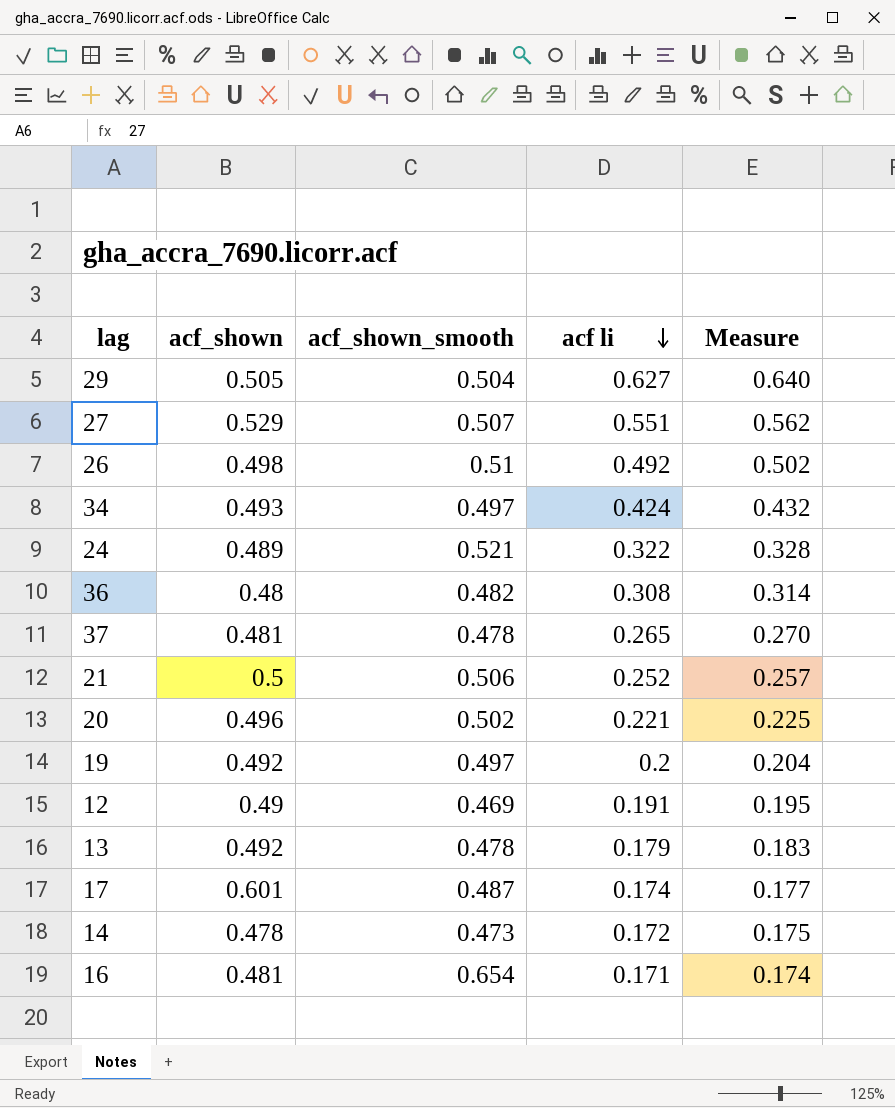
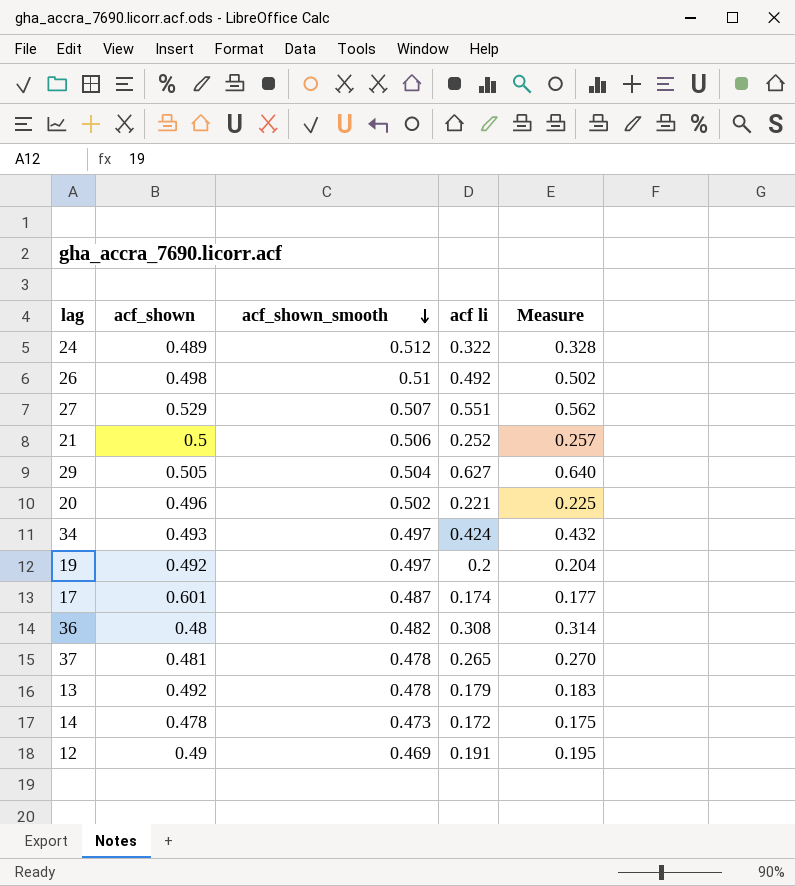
row order: acf li descending -> acf_shown_smooth descending
row 16: 0.481 | 0.654 | 0.171 | 0.174 -> none
24 | acf_shown_smooth: 0.521 -> 0.512

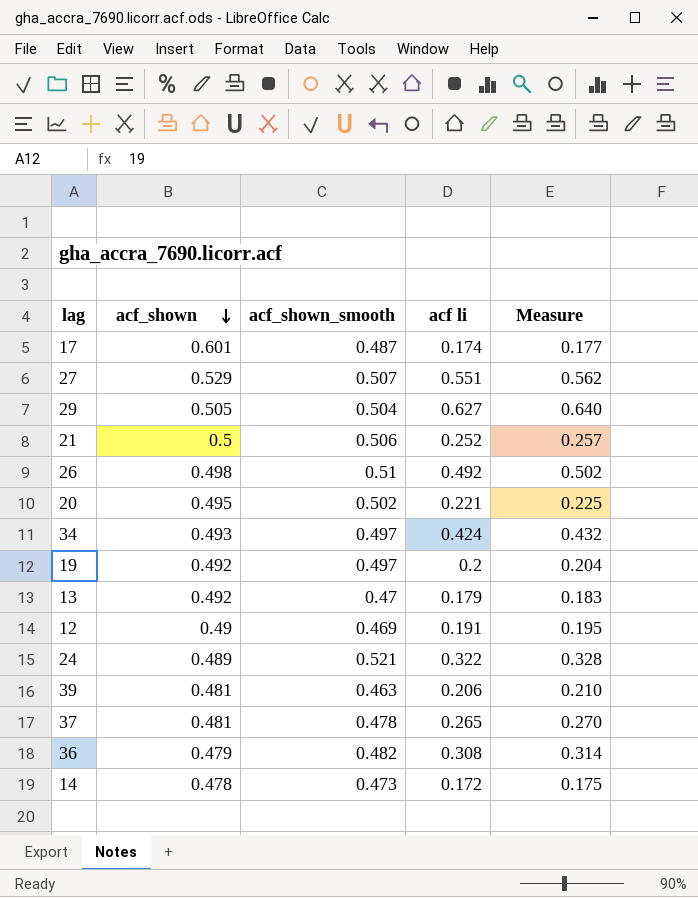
row order: acf_shown_smooth descending -> acf_shown descending
20 | acf_shown: 0.496 -> 0.495
13 | acf_shown_smooth: 0.478 -> 0.47
24 | acf_shown_smooth: 0.512 -> 0.521
row 39: none -> 0.481 | 0.463 | 0.206 | 0.210
36 | acf_shown: 0.48 -> 0.479

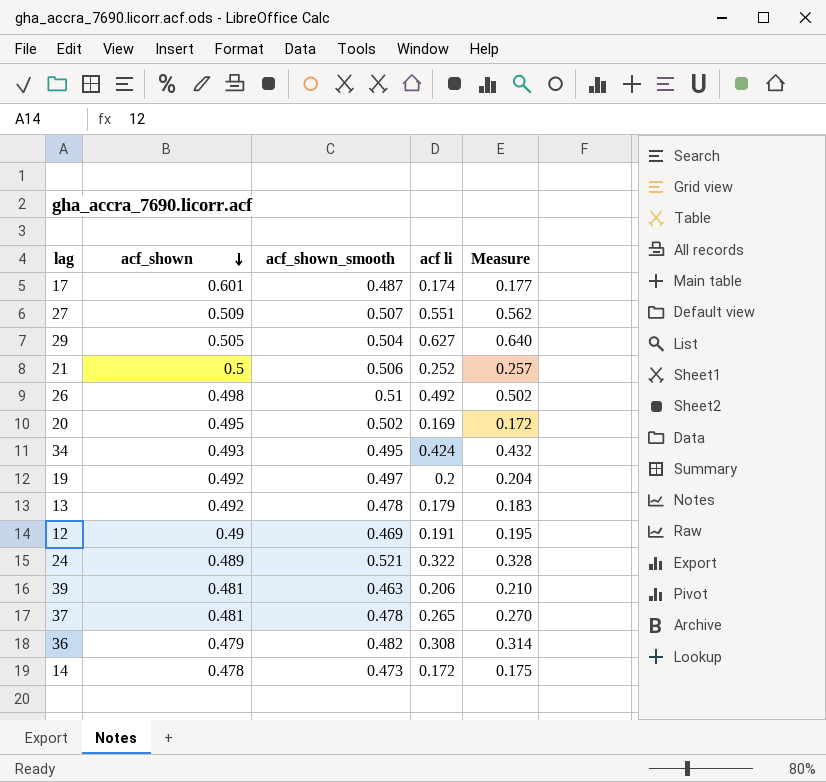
27 | acf_shown: 0.529 -> 0.509
20 | acf li: 0.221 -> 0.169
20 | Measure: 0.225 -> 0.172
34 | acf_shown_smooth: 0.497 -> 0.495
13 | acf_shown_smooth: 0.47 -> 0.478

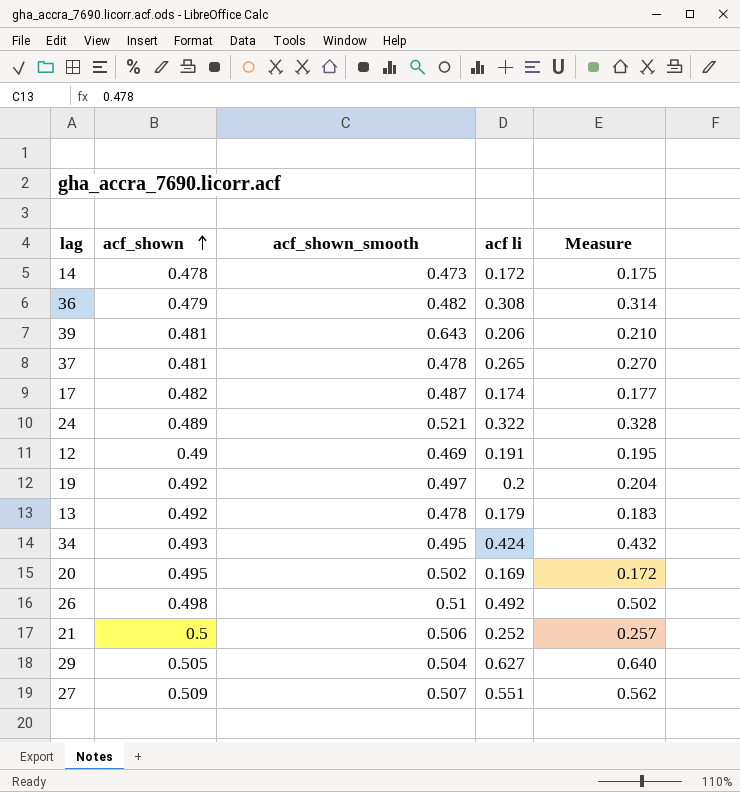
row order: acf_shown descending -> acf_shown ascending
39 | acf_shown_smooth: 0.463 -> 0.643
17 | acf_shown: 0.601 -> 0.482

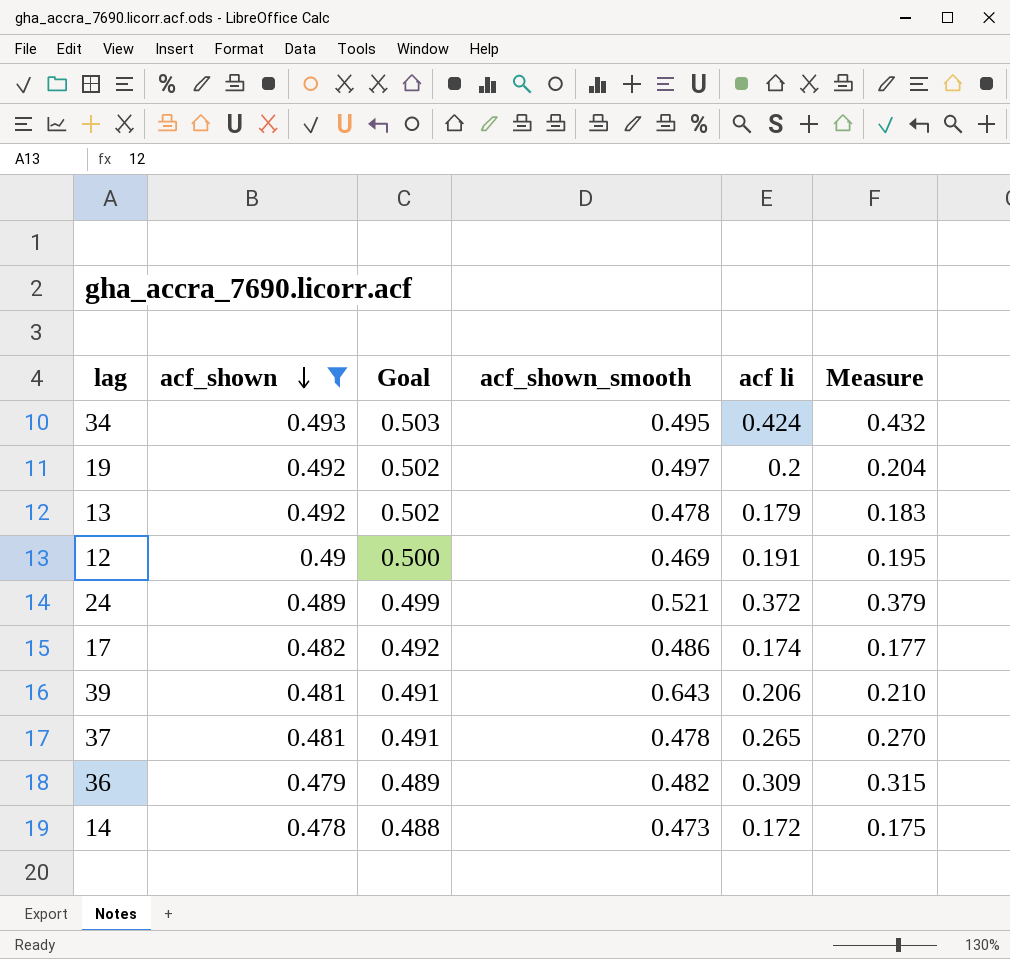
filter: none -> acf_shown <= 0.493
row order: acf_shown ascending -> acf_shown descending
column Goal | formula: none -> [acf_shown] * 1.02
24 | acf li: 0.322 -> 0.372
24 | Measure: 0.328 -> 0.379
17 | acf_shown_smooth: 0.487 -> 0.486
36 | acf li: 0.308 -> 0.309
36 | Measure: 0.314 -> 0.315

